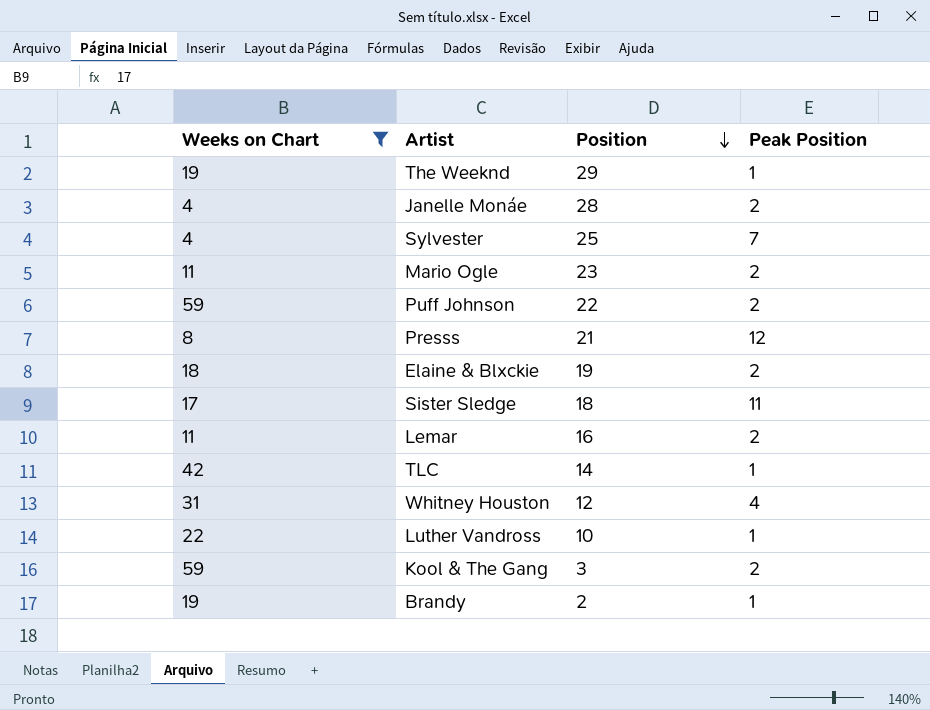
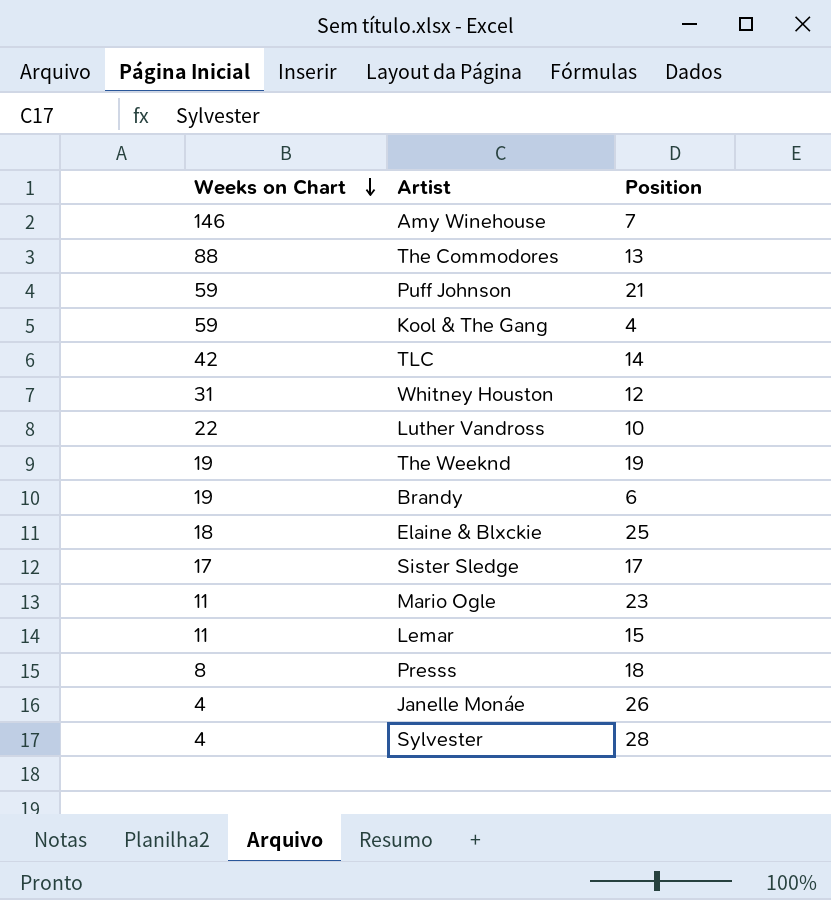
filter: Weeks on Chart <= 59 -> none
row order: Position descending -> Weeks on Chart descending
column Peak Position | position: 4 -> none
Puff Johnson | Position: 22 -> 21
Kool & The Gang | Position: 3 -> 4
The Weeknd | Position: 29 -> 19
Brandy | Position: 2 -> 6
Elaine & Blxckie | Position: 19 -> 25
Sister Sledge | Position: 18 -> 17
Lemar | Position: 16 -> 15
Presss | Position: 21 -> 18
Janelle Monáe | Position: 28 -> 26
Sylvester | Position: 25 -> 28

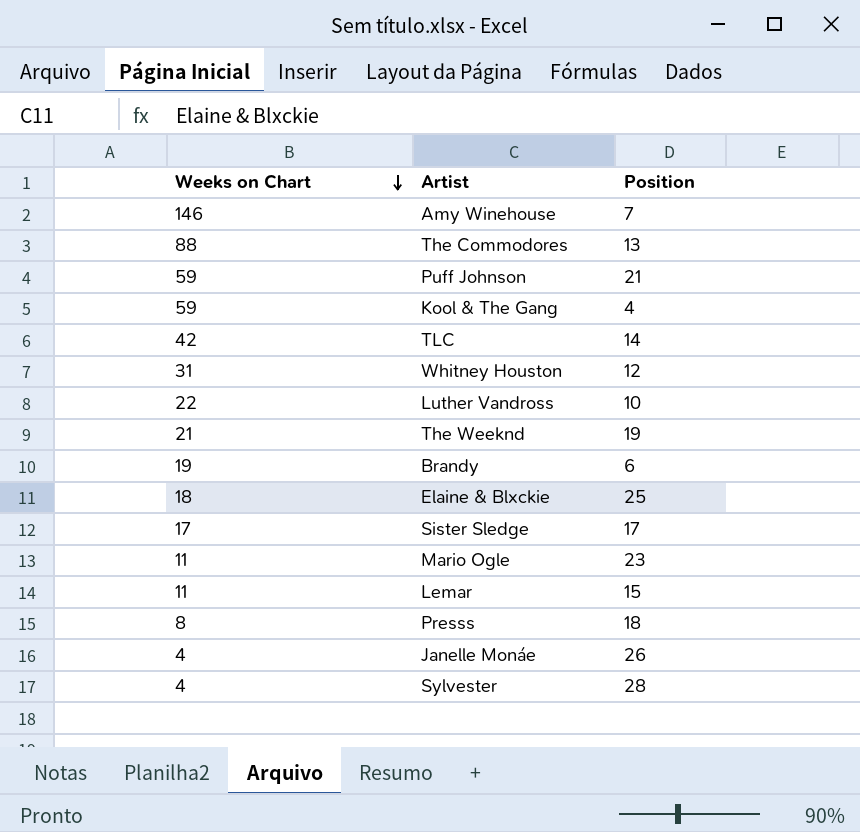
The Weeknd | Weeks on Chart: 19 -> 21

